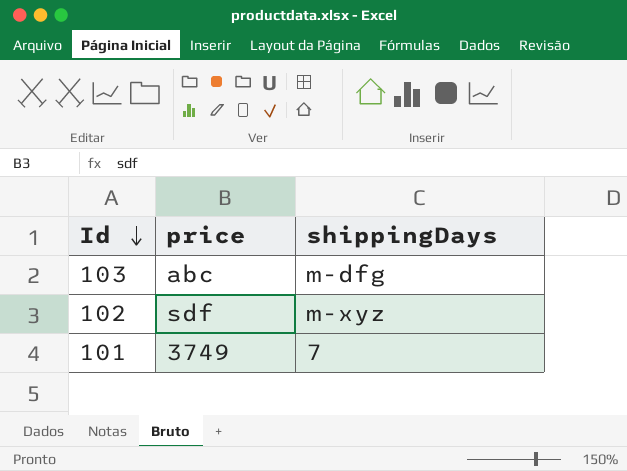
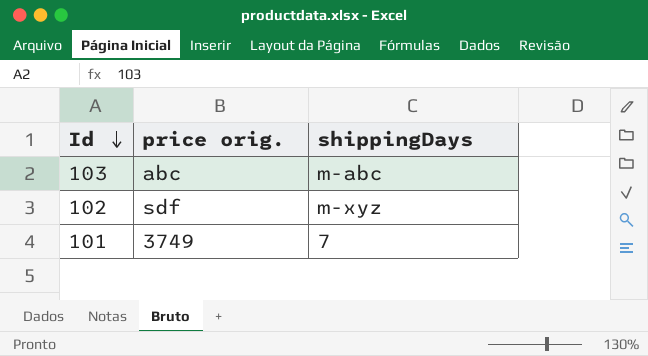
column name: price -> price orig.
103 | shippingDays: m-dfg -> m-abc

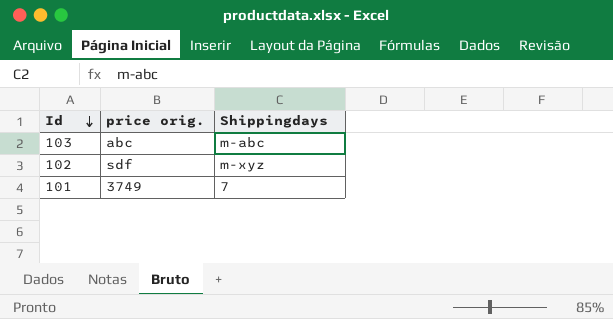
column name: shippingDays -> Shippingdays

